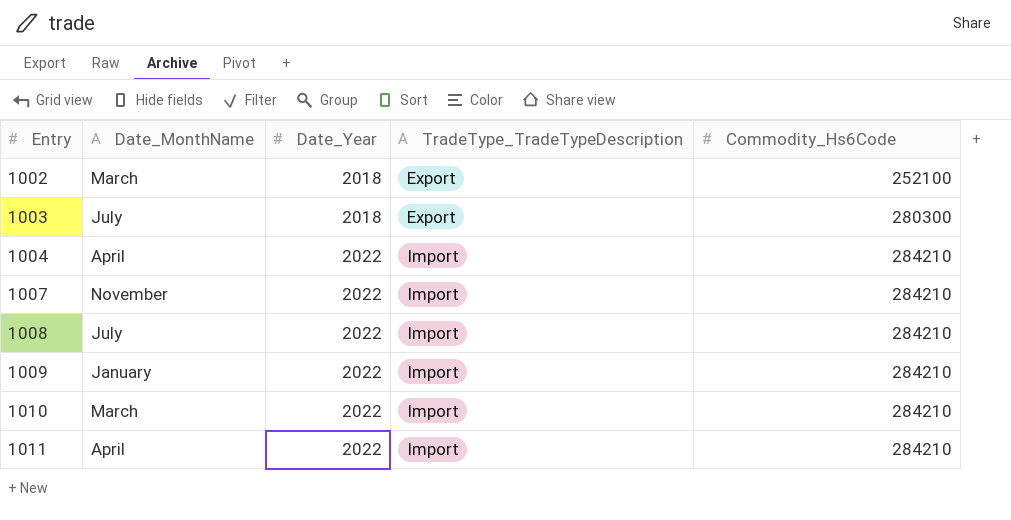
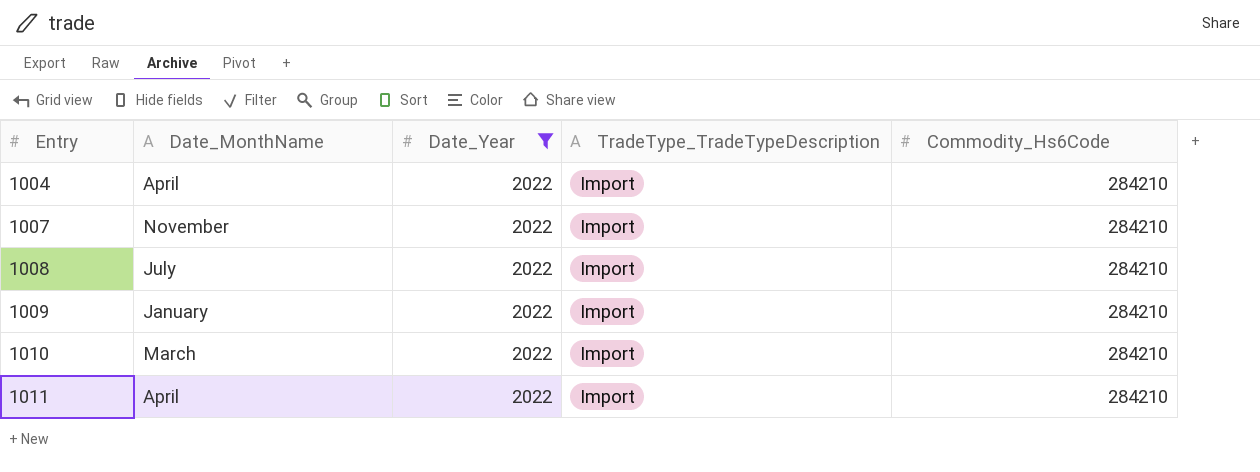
filter: none -> Date_Year = 2022

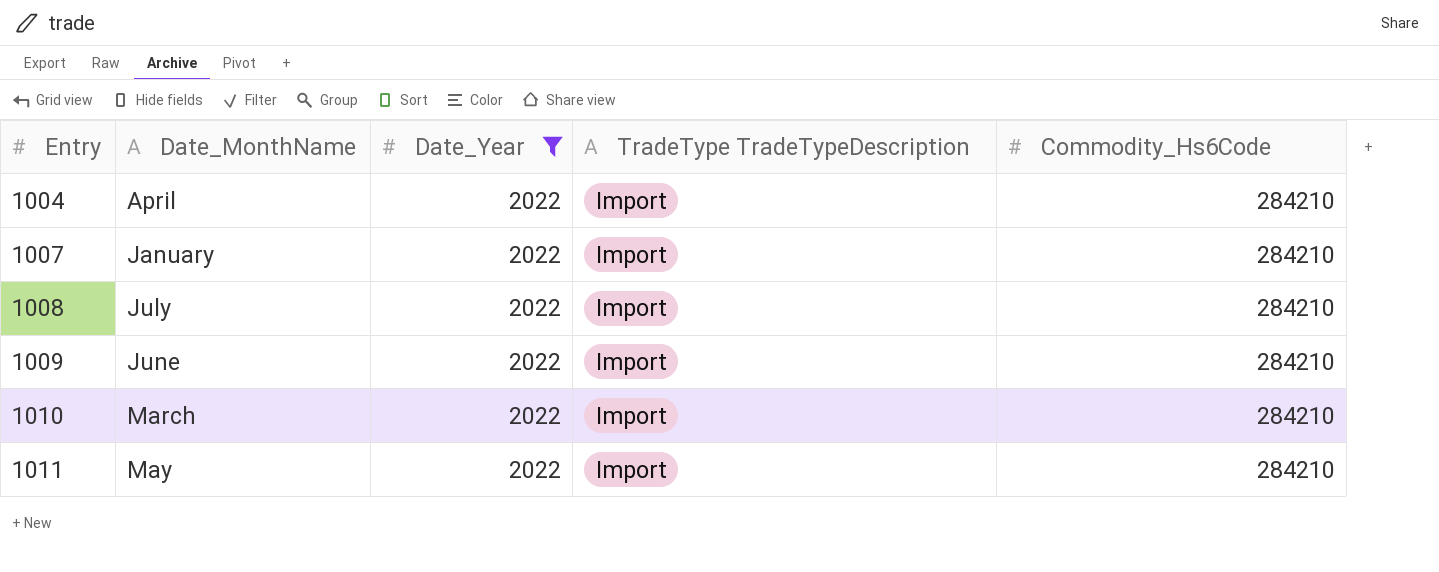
column name: TradeType_TradeTypeDescription -> TradeType TradeTypeDescription
1007 | Date_MonthName: November -> January
1009 | Date_MonthName: January -> June
1011 | Date_MonthName: April -> May

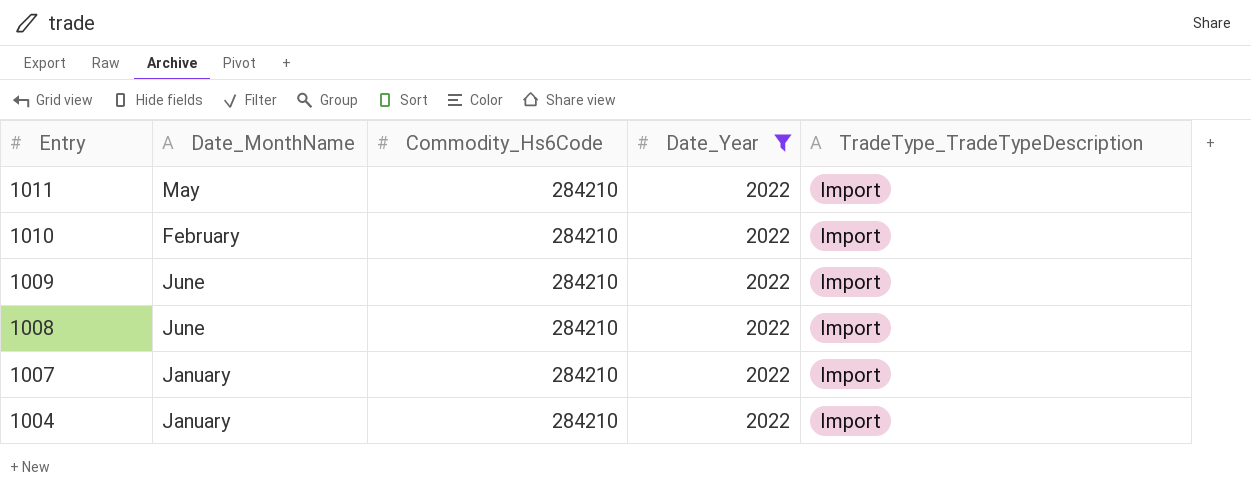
row order: Entry ascending -> Entry descending
column Commodity_Hs6Code | position: 5 -> 3
column name: TradeType TradeTypeDescription -> TradeType_TradeTypeDescription
1010 | Date_MonthName: March -> February
1008 | Date_MonthName: July -> June
1004 | Date_MonthName: April -> January

